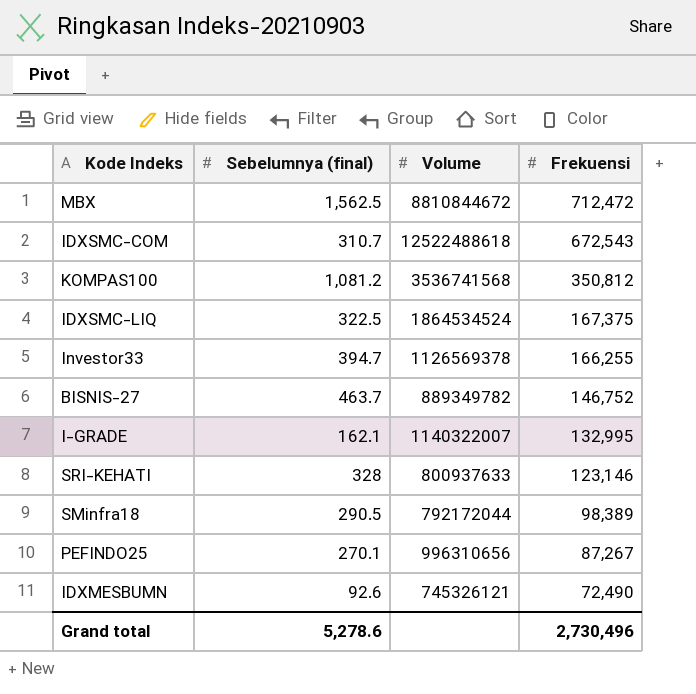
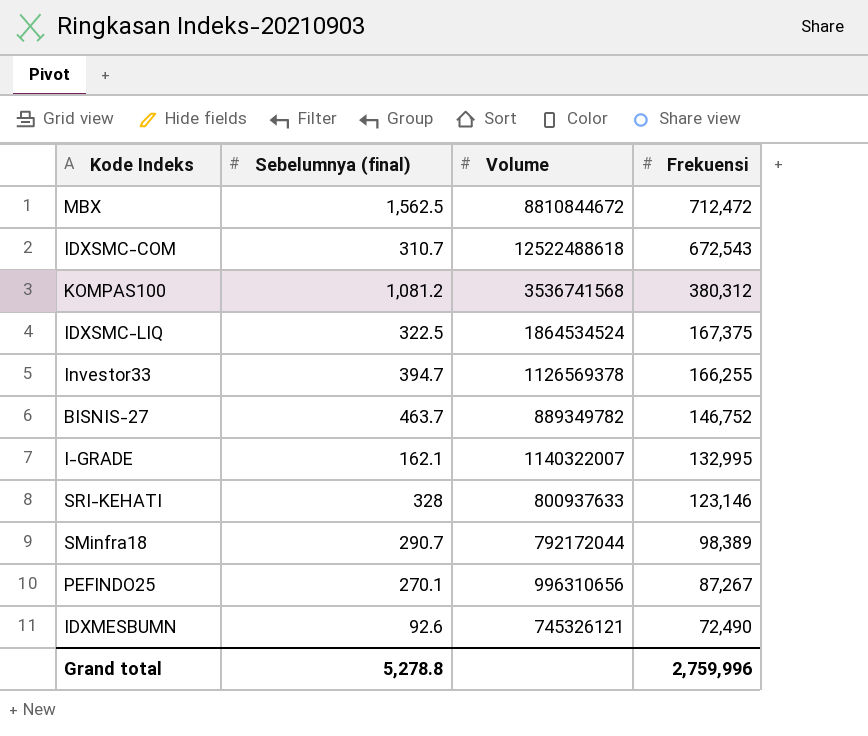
KOMPAS100 | Frekuensi: 350,812 -> 380,312
SMinfra18 | Sebelumnya (final): 290.5 -> 290.7
Grand total | Sebelumnya (final): 5,278.6 -> 5,278.8
Grand total | Frekuensi: 2,730,496 -> 2,759,996

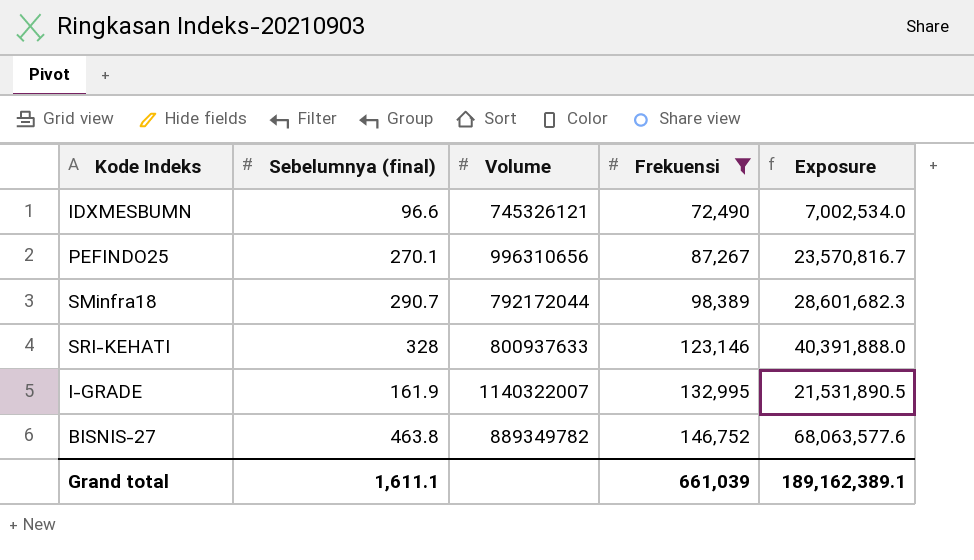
filter: none -> Frekuensi <= 146,752
row order: Frekuensi descending -> Frekuensi ascending
column Exposure | formula: none -> [Sebelumnya (final)] * [Frekuensi]
IDXMESBUMN | Sebelumnya (final): 92.6 -> 96.6
I-GRADE | Sebelumnya (final): 162.1 -> 161.9
BISNIS-27 | Sebelumnya (final): 463.7 -> 463.8
Grand total | Sebelumnya (final): 5,278.8 -> 1,611.1
Grand total | Frekuensi: 2,759,996 -> 661,039

